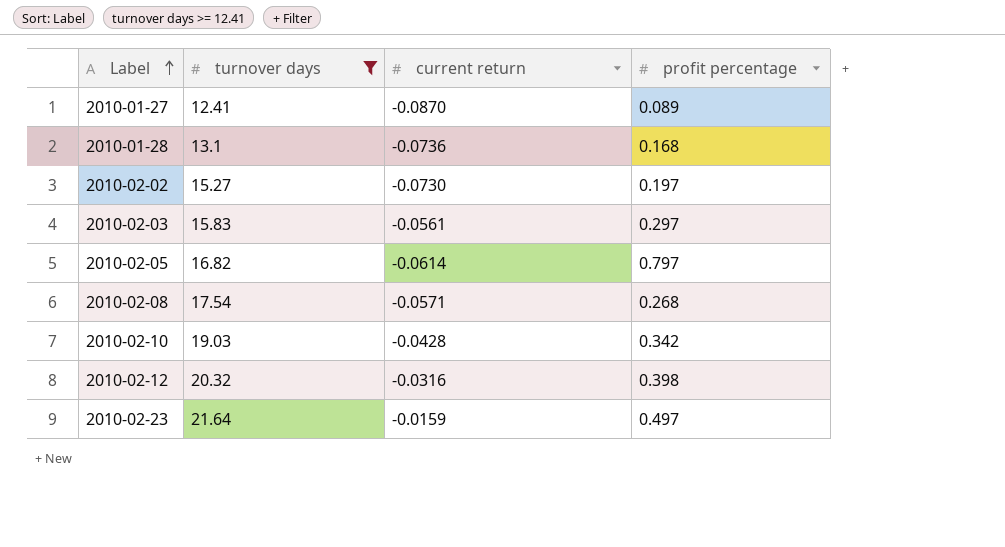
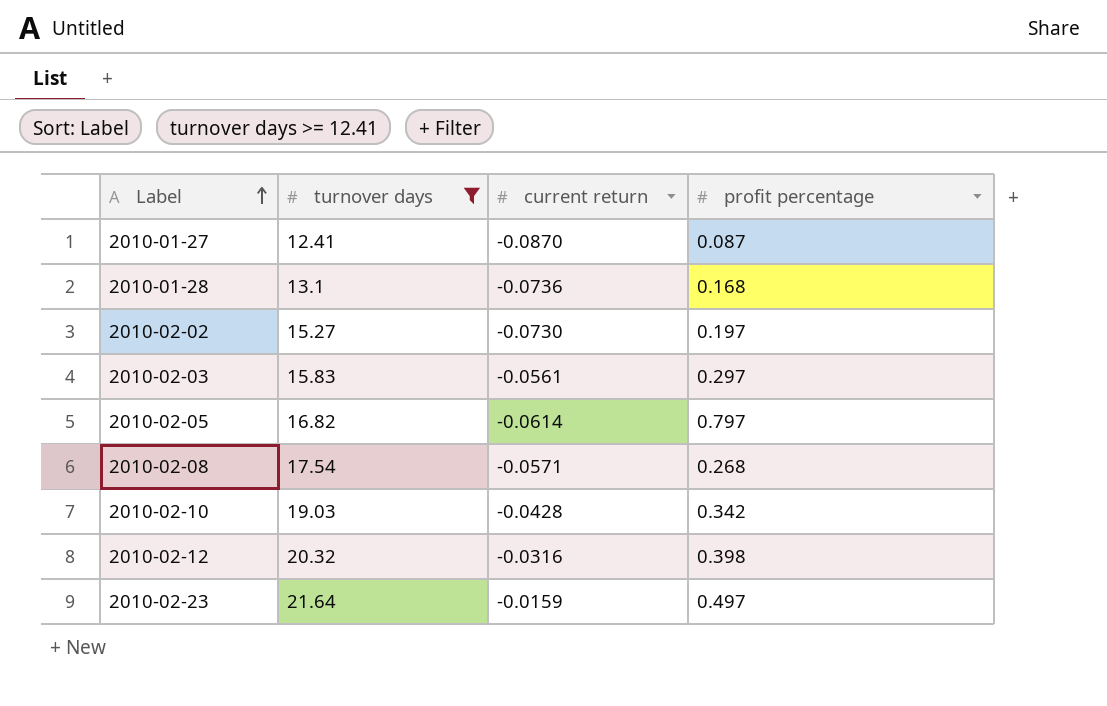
2010-01-27 | profit percentage: 0.089 -> 0.087

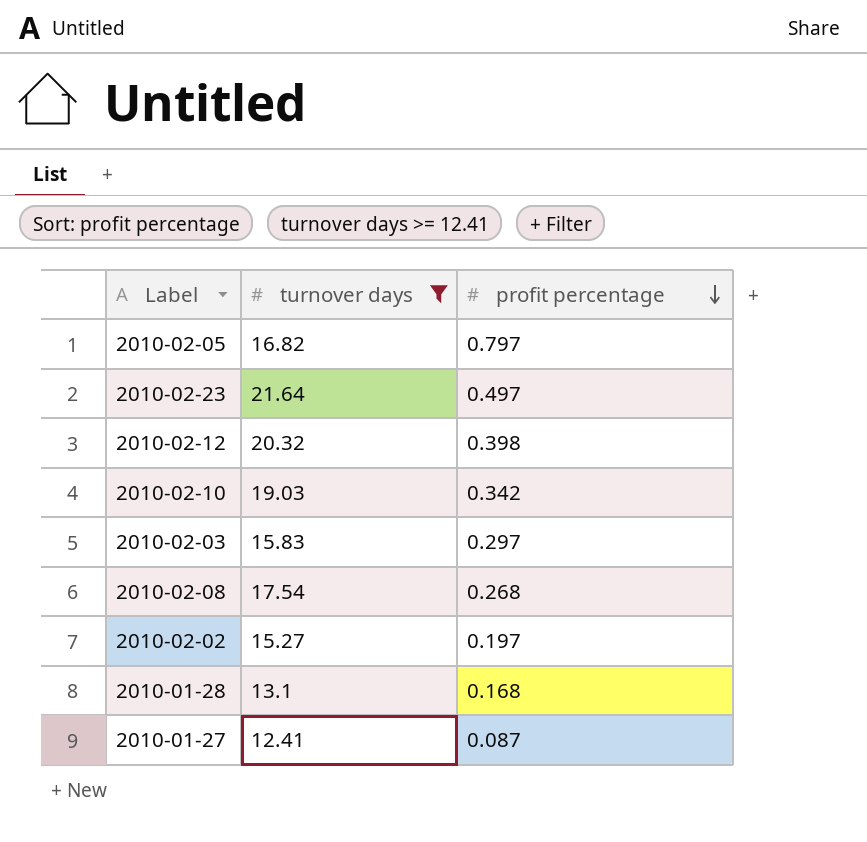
row order: Label ascending -> profit percentage descending
column current return | position: 3 -> none

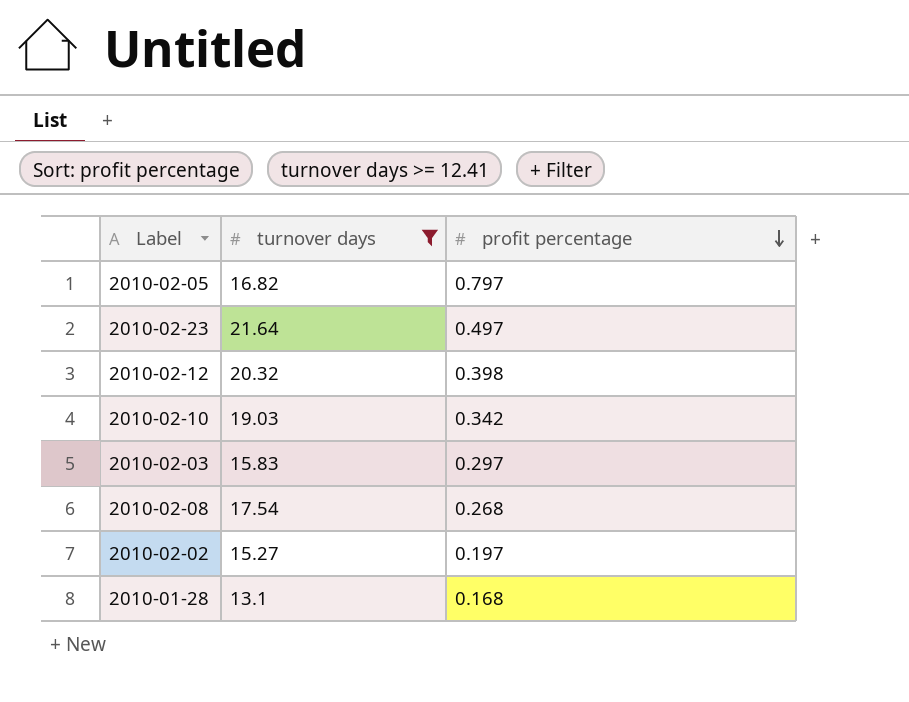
row 2010-01-27: 12.41 | 0.087 -> none

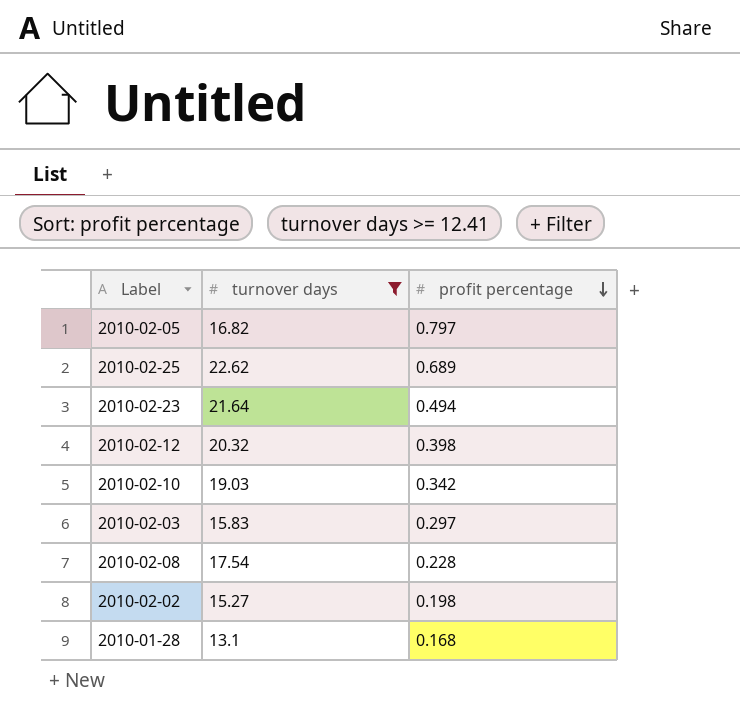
row 2010-02-25: none -> 22.62 | 0.689
2010-02-23 | profit percentage: 0.497 -> 0.494
2010-02-08 | profit percentage: 0.268 -> 0.228
2010-02-02 | profit percentage: 0.197 -> 0.198

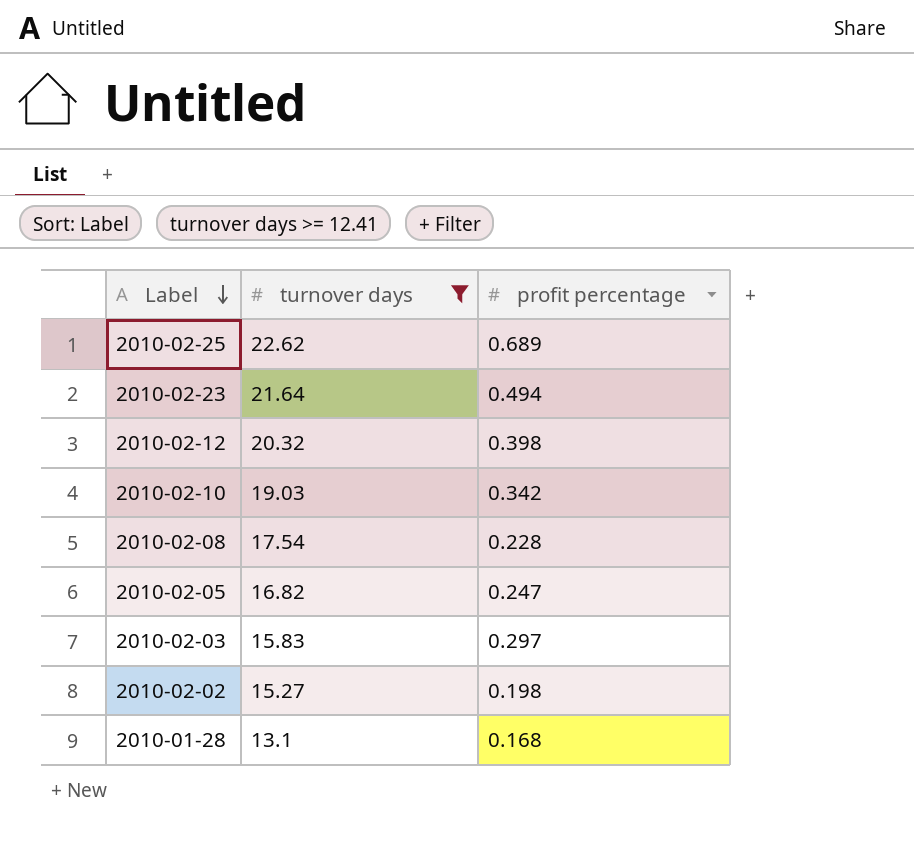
row order: profit percentage descending -> Label descending
2010-02-05 | profit percentage: 0.797 -> 0.247

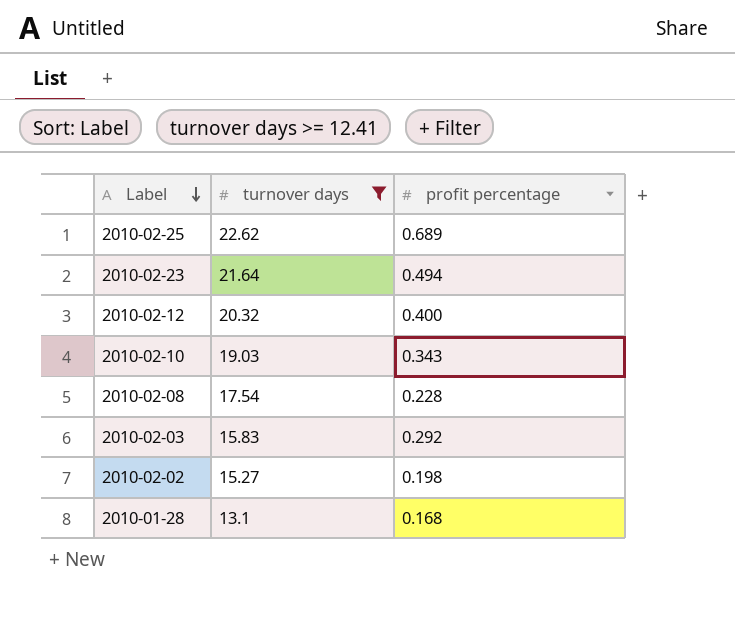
row 2010-02-05: 16.82 | 0.247 -> none
2010-02-12 | profit percentage: 0.398 -> 0.400
2010-02-10 | profit percentage: 0.342 -> 0.343
2010-02-03 | profit percentage: 0.297 -> 0.292

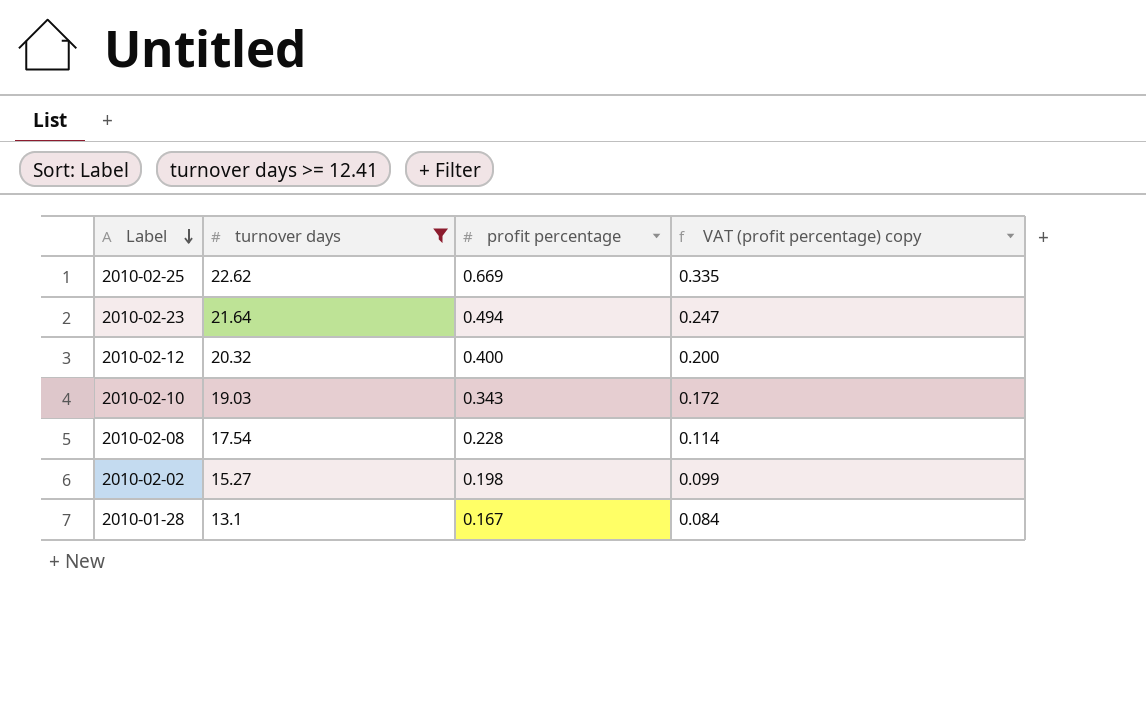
column VAT (profit percentage) copy | formula: none -> [profit percentage] * 0.5
row 2010-02-03: 15.83 | 0.292 -> none
2010-02-25 | profit percentage: 0.689 -> 0.669
2010-01-28 | profit percentage: 0.168 -> 0.167

